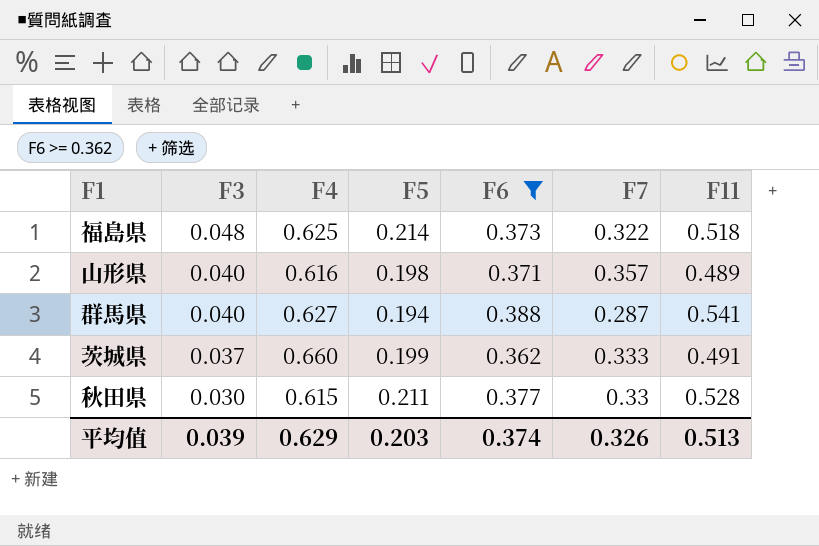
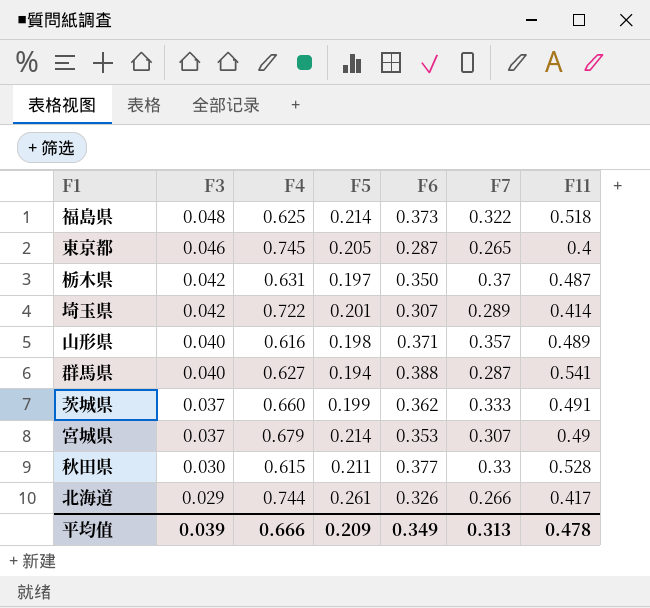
filter: F6 >= 0.362 -> none
平均值 | F4: 0.629 -> 0.666
平均值 | F5: 0.203 -> 0.209
平均值 | F6: 0.374 -> 0.349
平均值 | F7: 0.326 -> 0.313
平均值 | F11: 0.513 -> 0.478

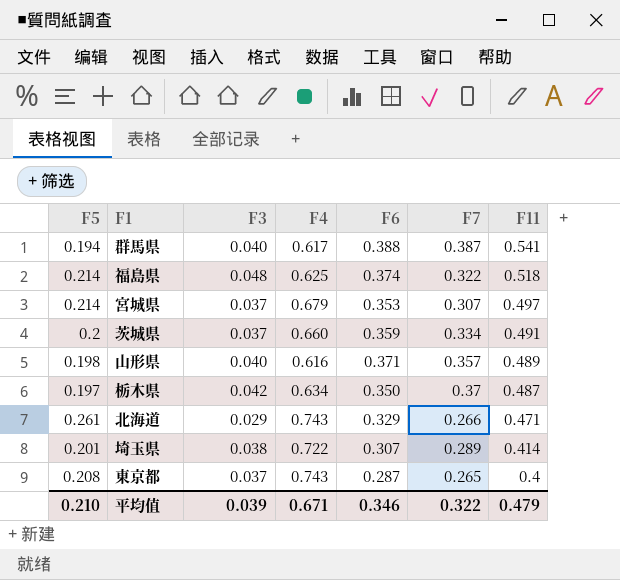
row order: F3 descending -> F11 descending
column F5 | position: 4 -> 1
row 秋田県: 0.030 | 0.615 | 0.211 | 0.377 | 0.33 | 0.528 -> none
群馬県 | F4: 0.627 -> 0.617
群馬県 | F7: 0.287 -> 0.387
福島県 | F6: 0.373 -> 0.374
宮城県 | F11: 0.49 -> 0.497
茨城県 | F5: 0.199 -> 0.2
茨城県 | F6: 0.362 -> 0.359
茨城県 | F7: 0.333 -> 0.334
栃木県 | F4: 0.631 -> 0.634
北海道 | F4: 0.744 -> 0.743
北海道 | F6: 0.326 -> 0.329
北海道 | F11: 0.417 -> 0.471
埼玉県 | F3: 0.042 -> 0.038
東京都 | F5: 0.205 -> 0.208
東京都 | F3: 0.046 -> 0.037
東京都 | F4: 0.745 -> 0.743
平均值 | F5: 0.209 -> 0.210
平均值 | F4: 0.666 -> 0.671
平均值 | F6: 0.349 -> 0.346
平均值 | F7: 0.313 -> 0.322
平均值 | F11: 0.478 -> 0.479

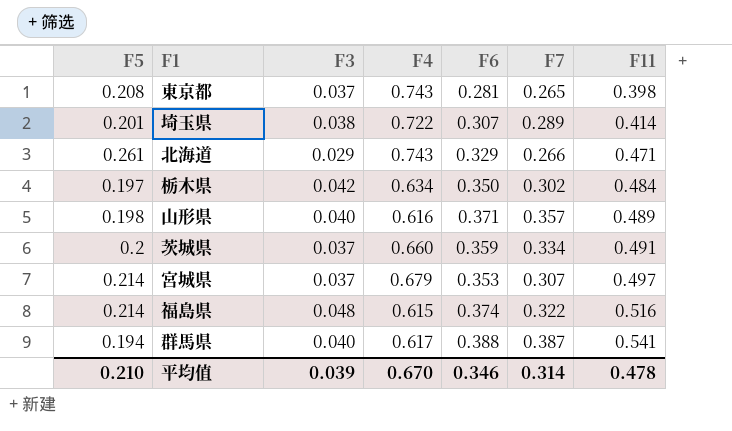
row order: F11 descending -> F11 ascending
東京都 | F6: 0.287 -> 0.281
東京都 | F11: 0.4 -> 0.398
栃木県 | F7: 0.37 -> 0.302
栃木県 | F11: 0.487 -> 0.484
福島県 | F4: 0.625 -> 0.615
福島県 | F11: 0.518 -> 0.516
平均值 | F4: 0.671 -> 0.670
平均值 | F7: 0.322 -> 0.314
平均值 | F11: 0.479 -> 0.478

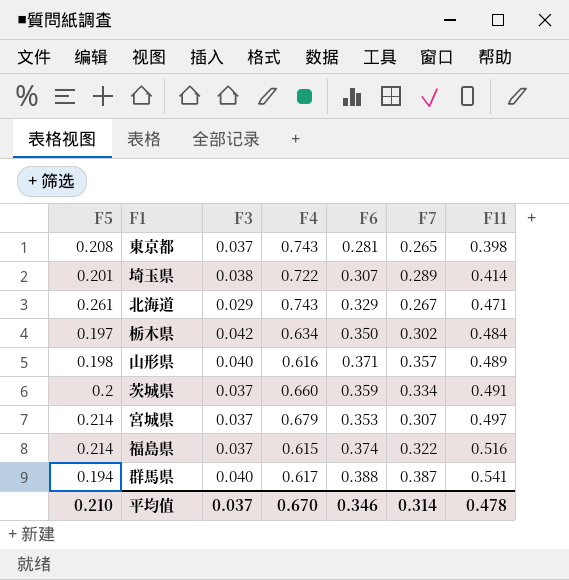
北海道 | F7: 0.266 -> 0.267
福島県 | F3: 0.048 -> 0.037
平均值 | F3: 0.039 -> 0.037

